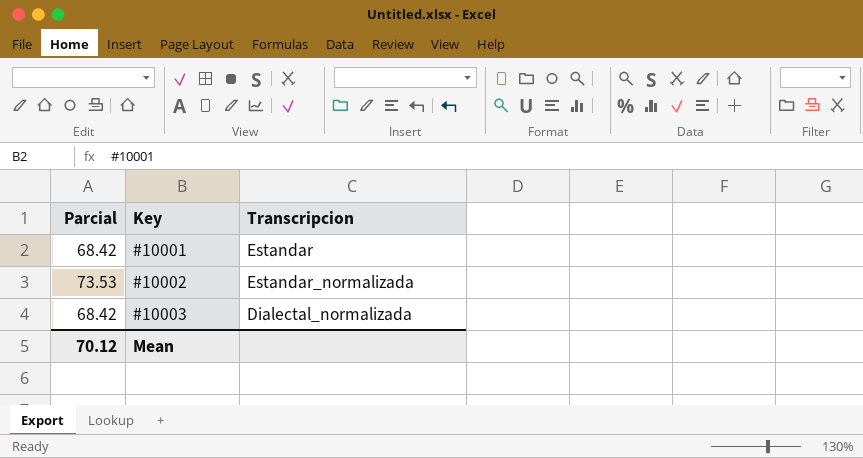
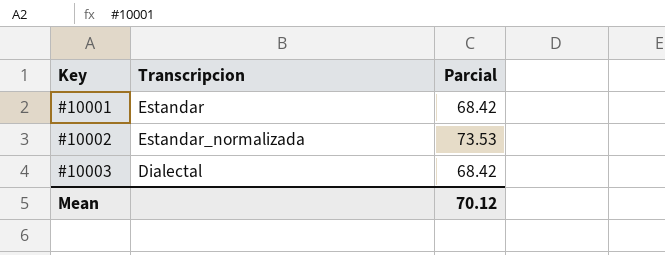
column Parcial | position: 1 -> 3
#10003 | Transcripcion: Dialectal_normalizada -> Dialectal

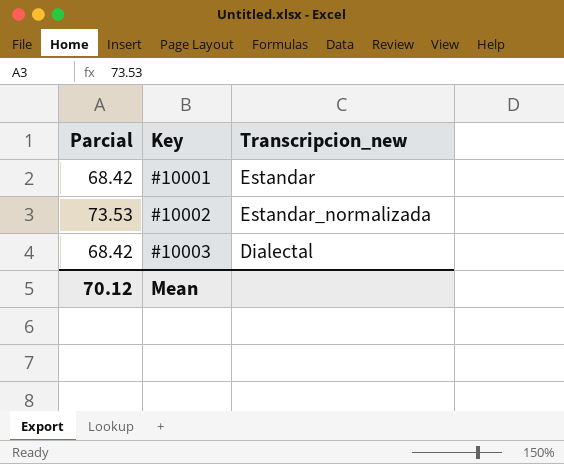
column Parcial | position: 3 -> 1
column name: Transcripcion -> Transcripcion_new

